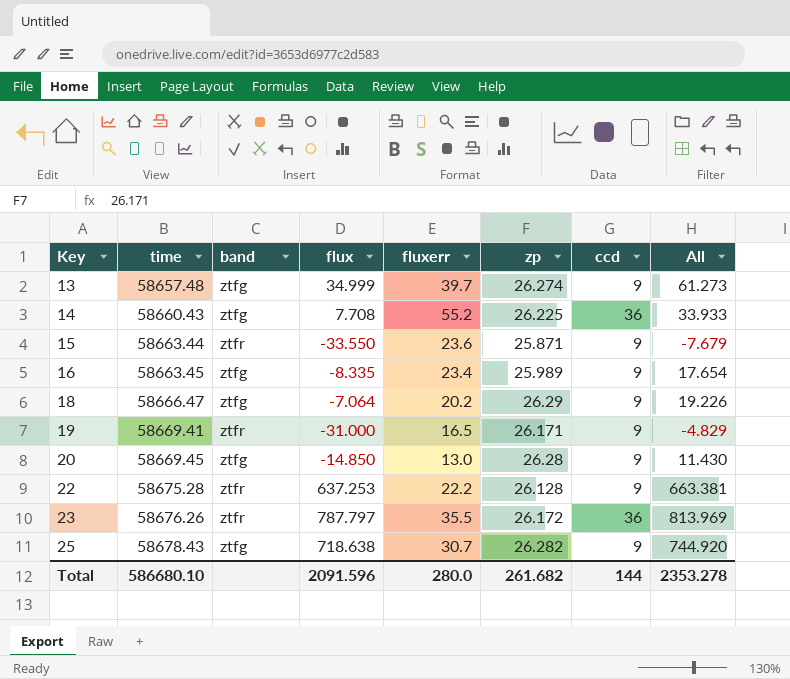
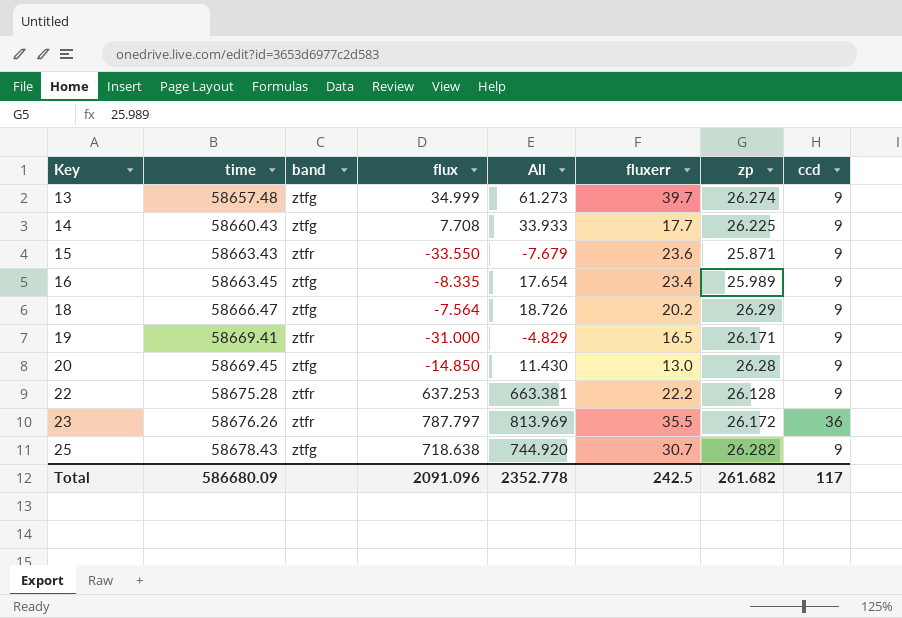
column All | position: 8 -> 5
14 | fluxerr: 55.2 -> 17.7
14 | ccd: 36 -> 9
15 | time: 58663.44 -> 58663.43
18 | flux: -7.064 -> -7.564
18 | All: 19.226 -> 18.726
Total | time: 586680.10 -> 586680.09
Total | flux: 2091.596 -> 2091.096
Total | All: 2353.278 -> 2352.778
Total | fluxerr: 280.0 -> 242.5
Total | ccd: 144 -> 117

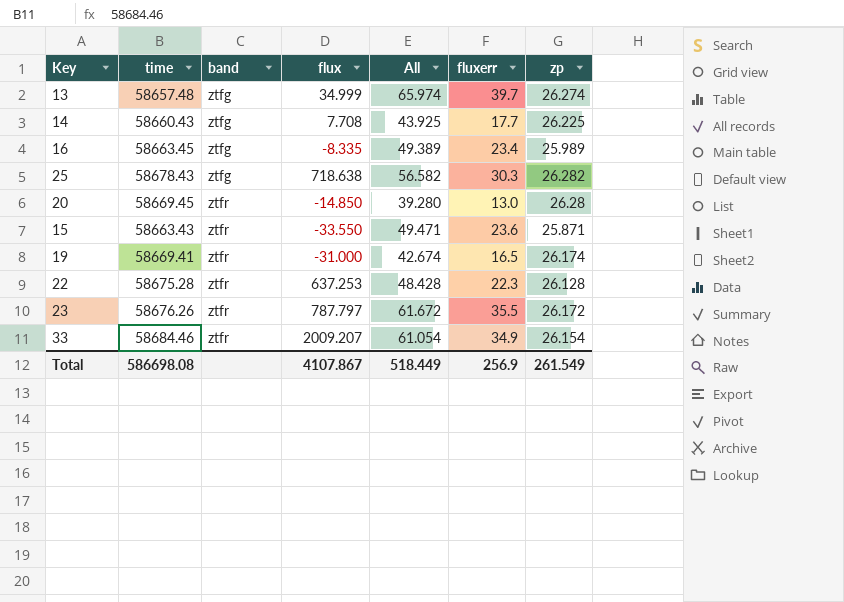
row order: Key ascending -> band ascending
column ccd | position: 8 -> none
column All | formula: [flux] + [zp] -> [fluxerr] + [zp]
row 18: 58666.47 | ztfg | -7.564 | 18.726 | 20.2 | 26.29 | 9 -> none
25 | fluxerr: 30.7 -> 30.3
20 | band: ztfg -> ztfr
19 | zp: 26.171 -> 26.174
22 | fluxerr: 22.2 -> 22.3
row 33: none -> 58684.46 | ztfr | 2009.207 | 61.054 | 34.9 | 26.154
Total | time: 586680.09 -> 586698.08
Total | flux: 2091.096 -> 4107.867
Total | All: 2352.778 -> 518.449
Total | fluxerr: 242.5 -> 256.9
Total | zp: 261.682 -> 261.549

